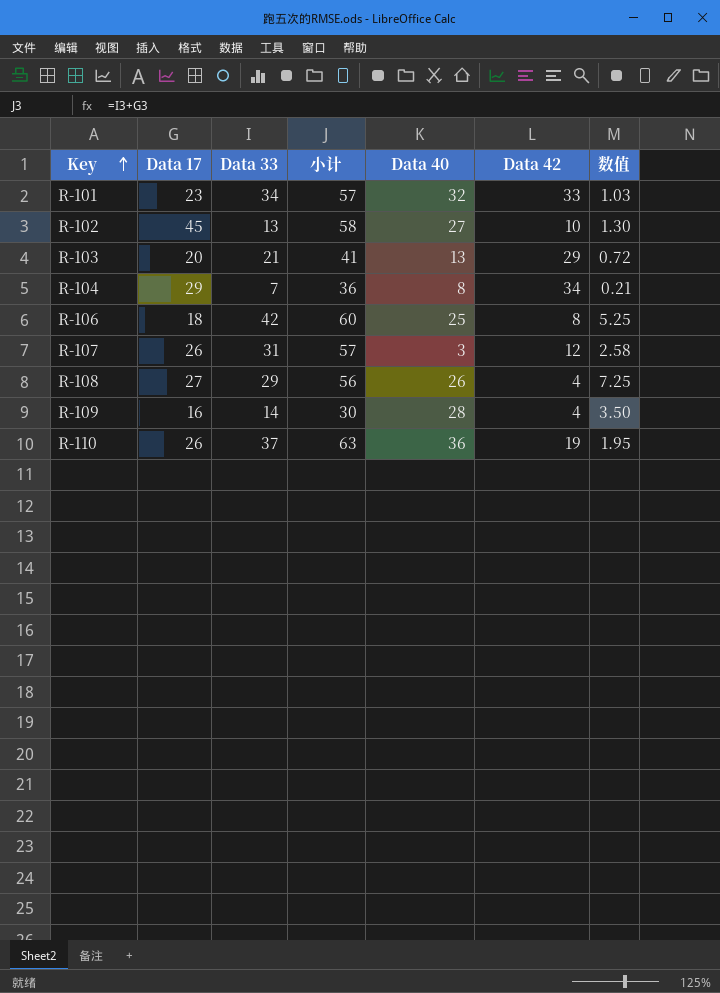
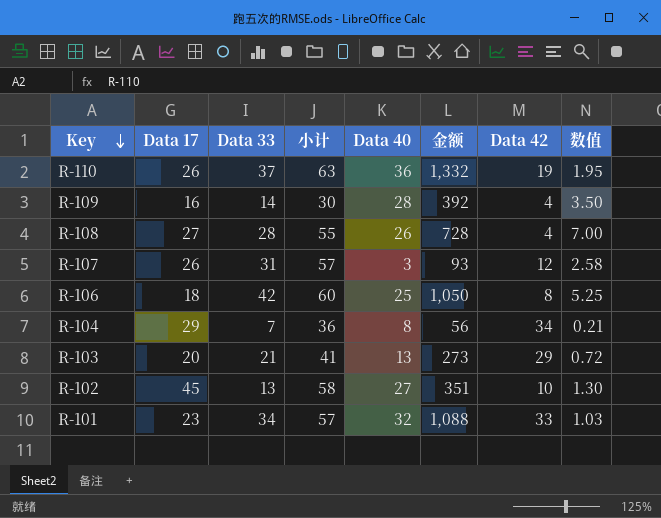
row order: Key ascending -> Key descending
column 金额 | formula: none -> [Data 33] * [Data 40]
R-108 | Data 33: 29 -> 28
R-108 | 小计: 56 -> 55
R-108 | 数值: 7.25 -> 7.00

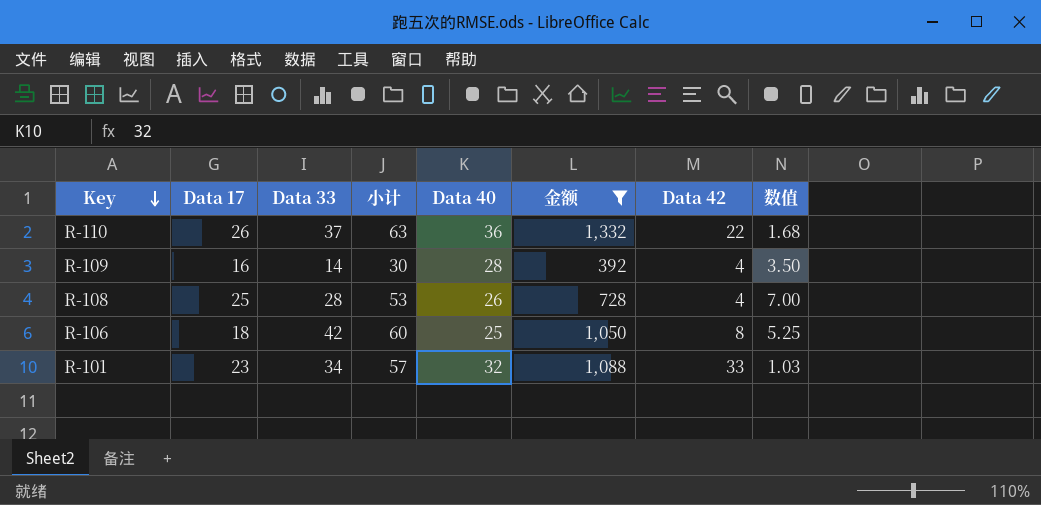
filter: none -> 金额 >= 392
R-110 | Data 42: 19 -> 22
R-110 | 数值: 1.95 -> 1.68
R-108 | Data 17: 27 -> 25
R-108 | 小计: 55 -> 53

